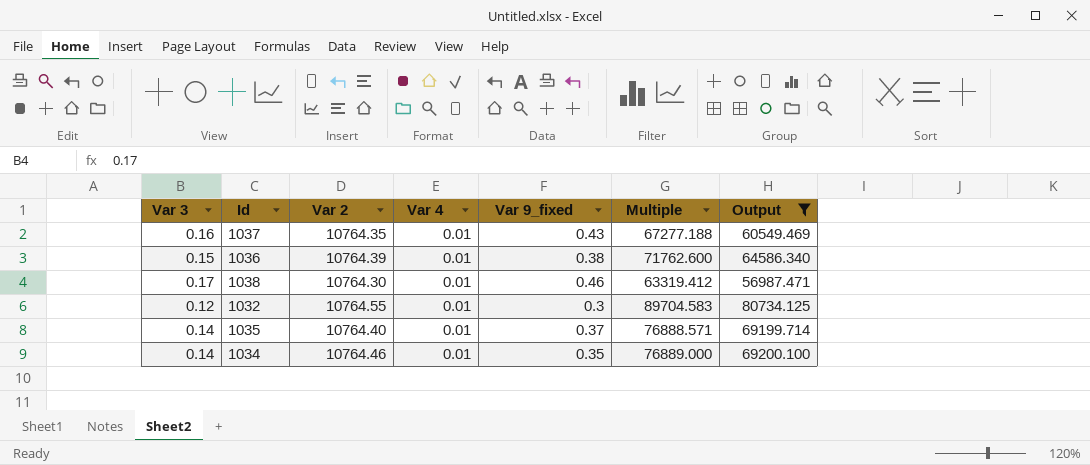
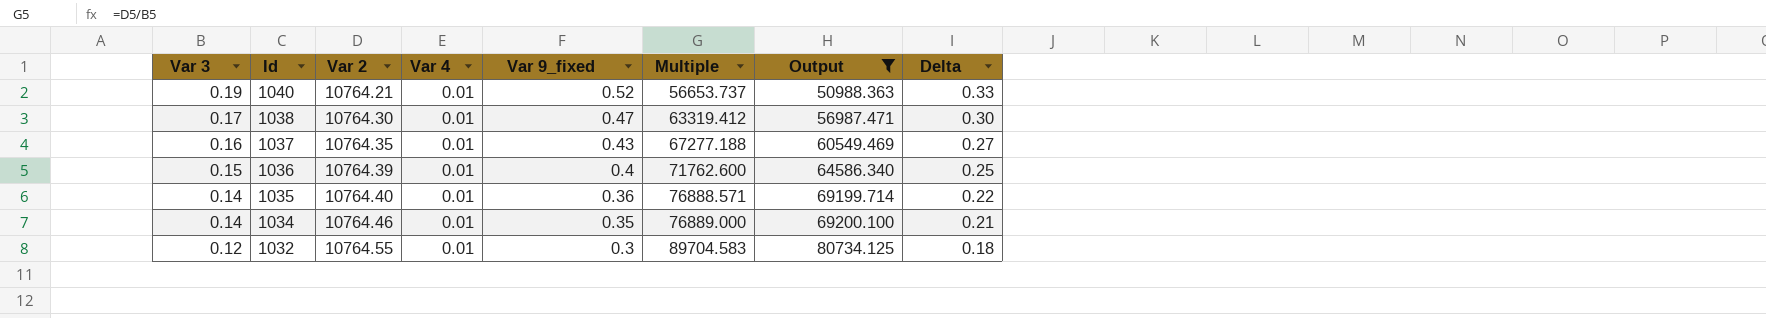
row order: none -> Var 3 descending
column Delta | formula: none -> [Var 9_fixed] - [Var 3]
row 1040: none -> 0.19 | 10764.21 | 0.01 | 0.52 | 56653.737 | 50988.363 | 0.33
1038 | Var 9_fixed: 0.46 -> 0.47
1036 | Var 9_fixed: 0.38 -> 0.4
1035 | Var 9_fixed: 0.37 -> 0.36

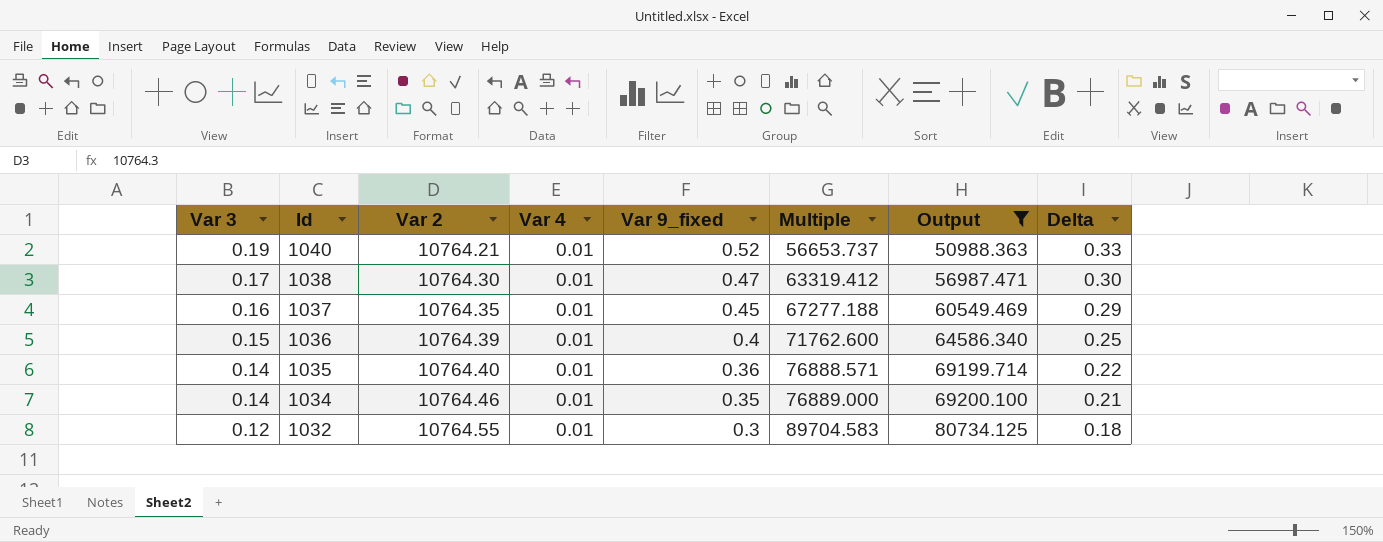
1037 | Var 9_fixed: 0.43 -> 0.45
1037 | Delta: 0.27 -> 0.29

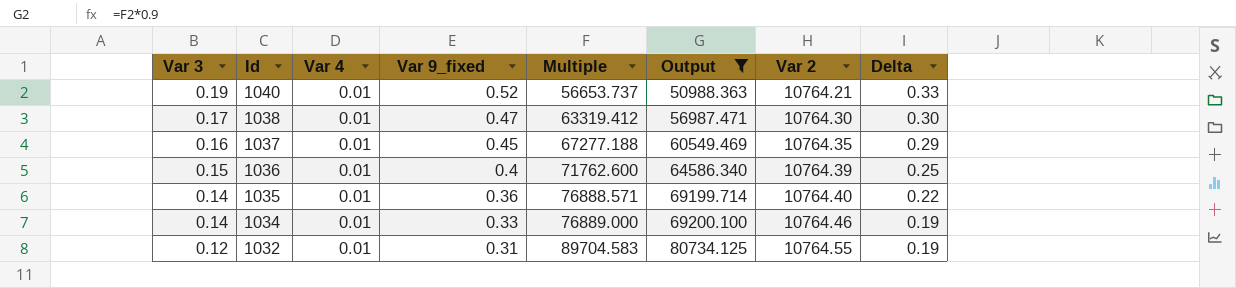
column Var 2 | position: 3 -> 7
1034 | Var 9_fixed: 0.35 -> 0.33
1034 | Delta: 0.21 -> 0.19
1032 | Var 9_fixed: 0.3 -> 0.31
1032 | Delta: 0.18 -> 0.19

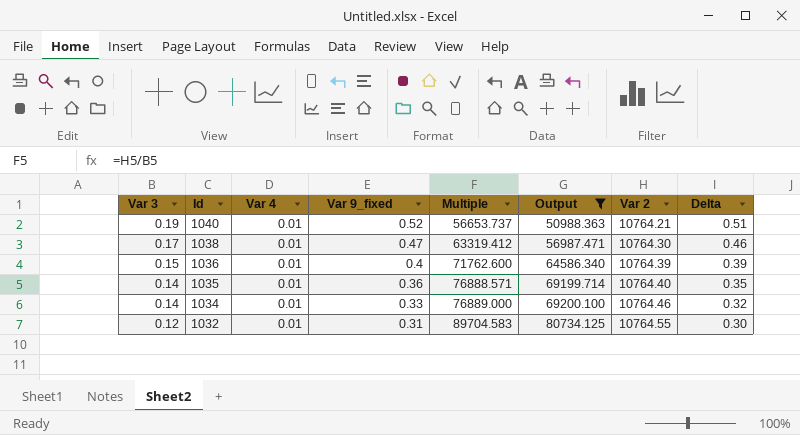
column Delta | formula: [Var 9_fixed] - [Var 3] -> [Var 9_fixed] - [Var 4]
row 1037: 0.16 | 0.01 | 0.45 | 67277.188 | 60549.469 | 10764.35 | 0.29 -> none

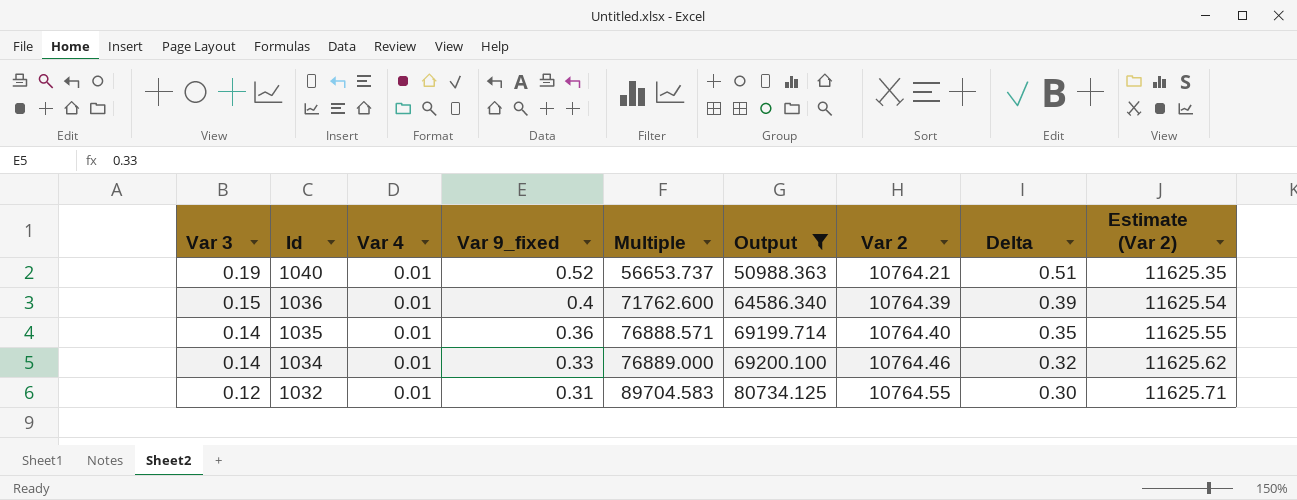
column Estimate (Var 2) | formula: none -> [Var 2] * 1.08
row 1038: 0.17 | 0.01 | 0.47 | 63319.412 | 56987.471 | 10764.30 | 0.46 -> none

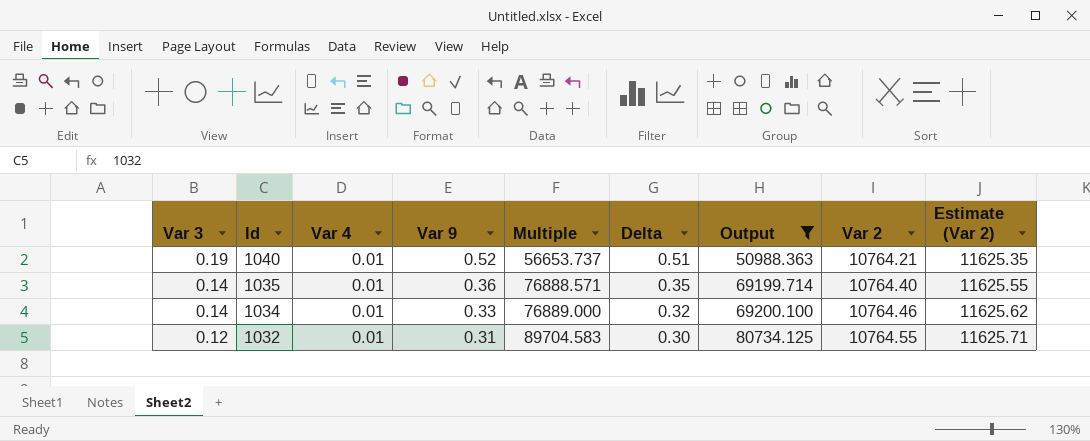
column name: Var 9_fixed -> Var 9
column Delta | position: 8 -> 6
row 1036: 0.15 | 0.01 | 0.4 | 71762.600 | 64586.340 | 10764.39 | 0.39 | 11625.54 -> none

